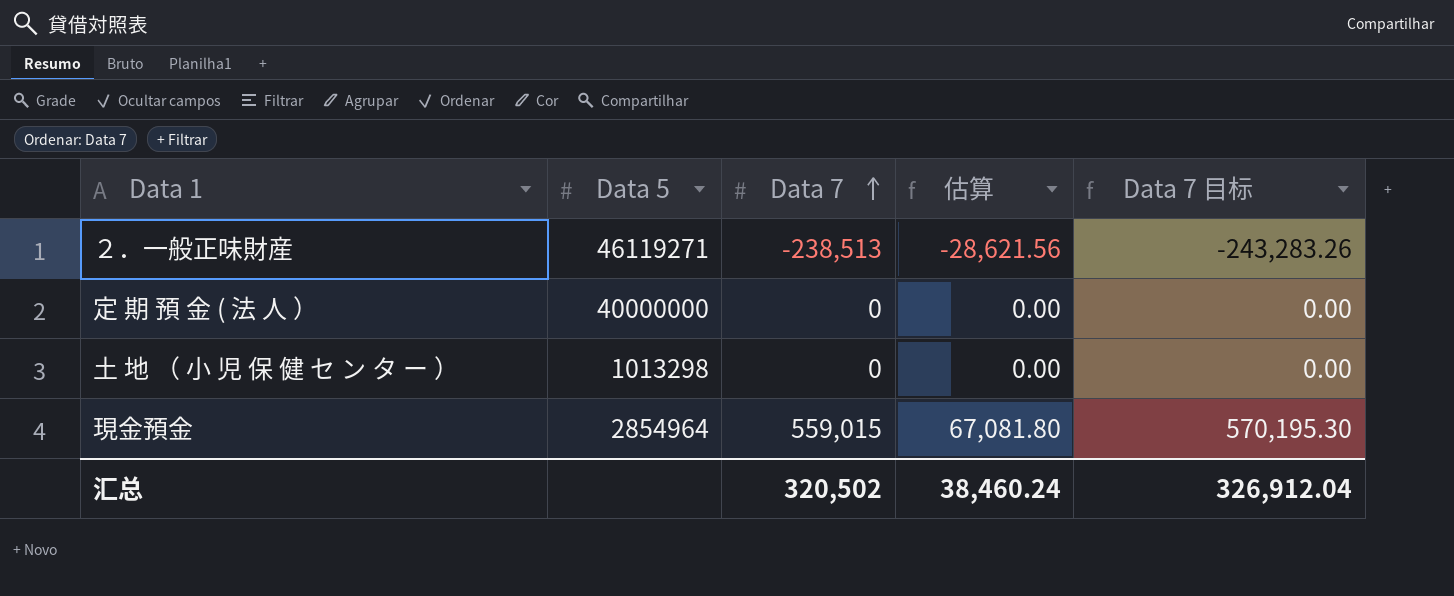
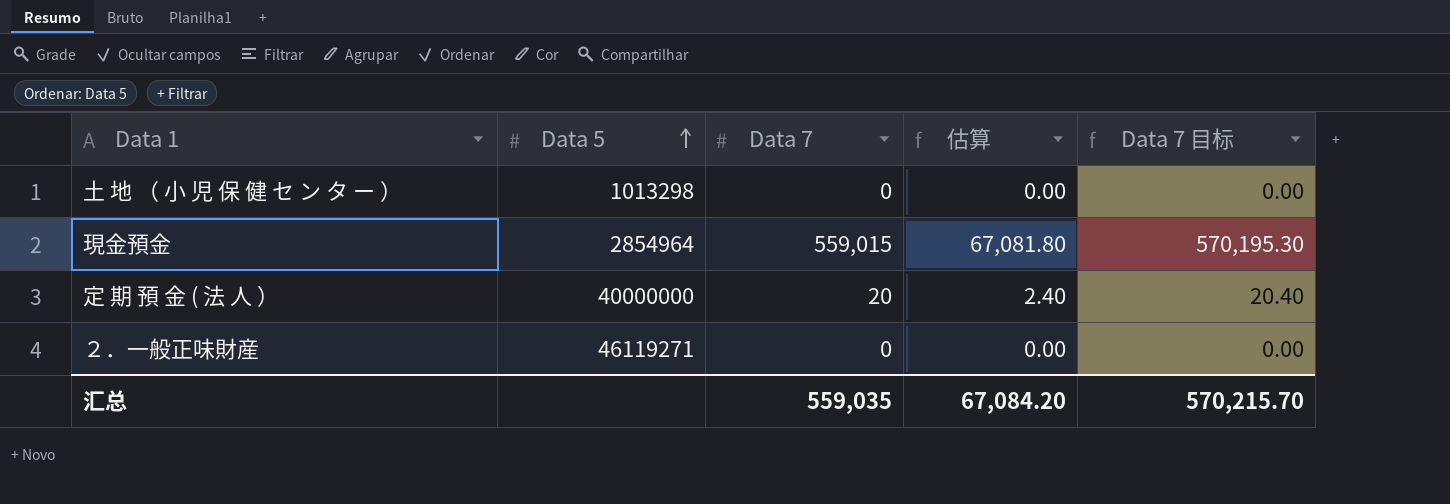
row order: Data 7 ascending -> Data 5 ascending
定 期 預 金 ( 法 人 ） | Data 7: 0 -> 20
定 期 預 金 ( 法 人 ） | 估算: 0.00 -> 2.40
定 期 預 金 ( 法 人 ） | Data 7 目标: 0.00 -> 20.40
２．一般正味財産 | Data 7: -238,513 -> 0
２．一般正味財産 | 估算: -28,621.56 -> 0.00
２．一般正味財産 | Data 7 目标: -243,283.26 -> 0.00
汇总 | Data 7: 320,502 -> 559,035
汇总 | 估算: 38,460.24 -> 67,084.20
汇总 | Data 7 目标: 326,912.04 -> 570,215.70

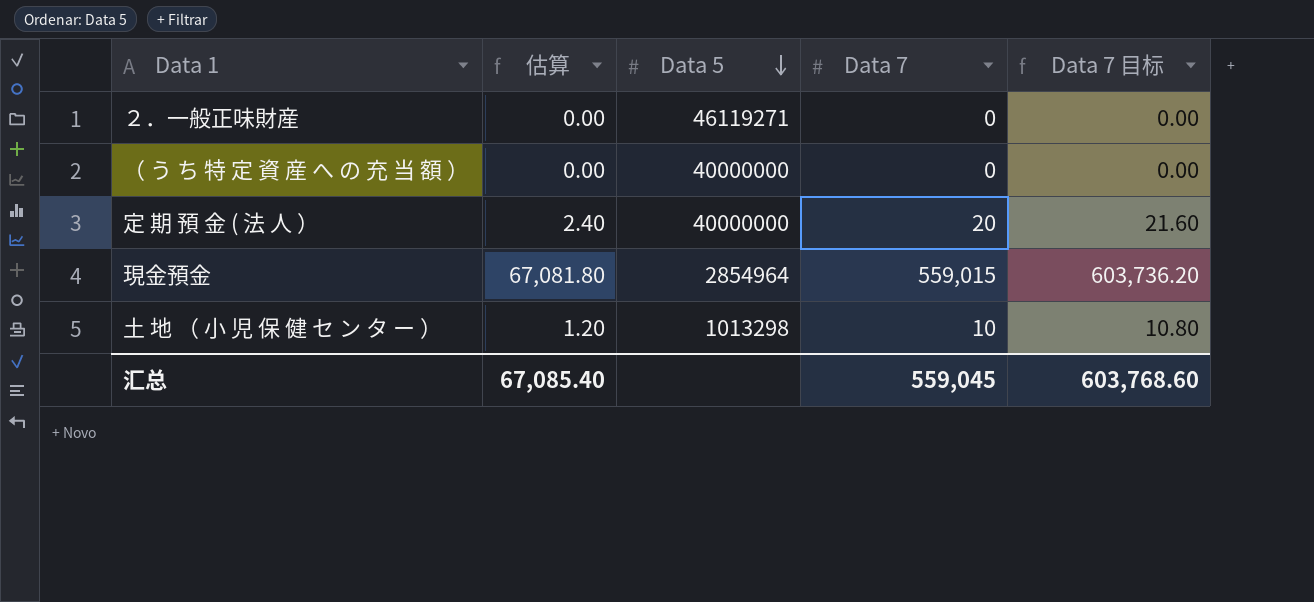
row order: Data 5 ascending -> Data 5 descending
column 估算 | position: 4 -> 2
column Data 7 目标 | formula: [Data 7] * 1.02 -> [Data 7] * 1.08
row （ う ち 特 定 資 産 へ の 充 当 額 ）: none -> 0.00 | 40000000 | 0 | 0.00
土 地 （ 小 児 保 健 セ ン タ ー ） | 估算: 0.00 -> 1.20
土 地 （ 小 児 保 健 セ ン タ ー ） | Data 7: 0 -> 10
汇总 | 估算: 67,084.20 -> 67,085.40
汇总 | Data 7: 559,035 -> 559,045
汇总 | Data 7 目标: 570,215.70 -> 603,768.60

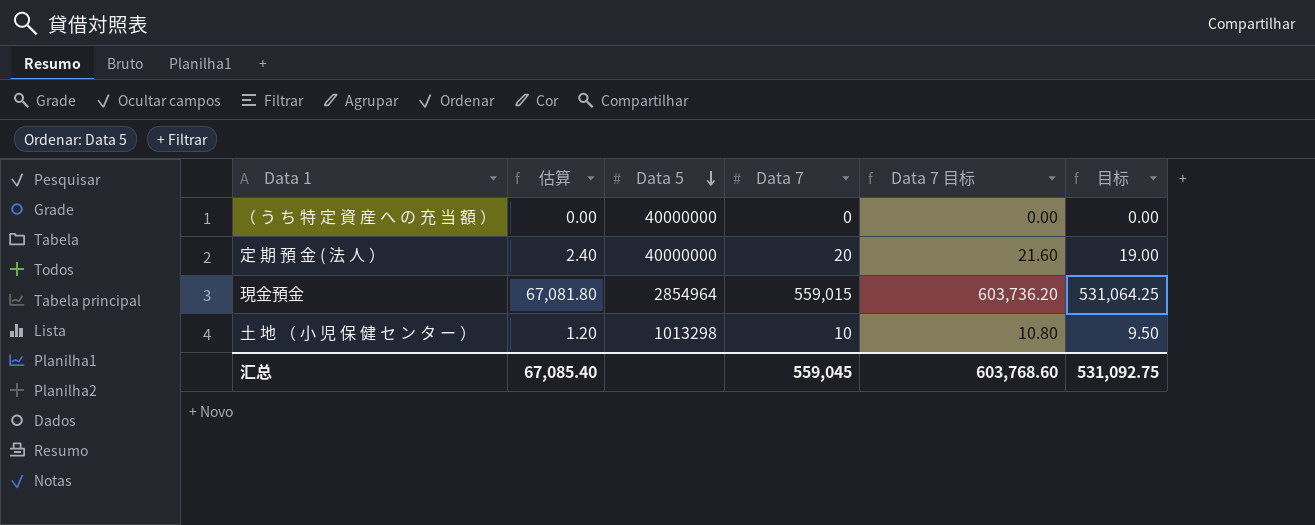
column 目标 | formula: none -> [Data 7] * 0.95
row ２．一般正味財産: 0.00 | 46119271 | 0 | 0.00 -> none

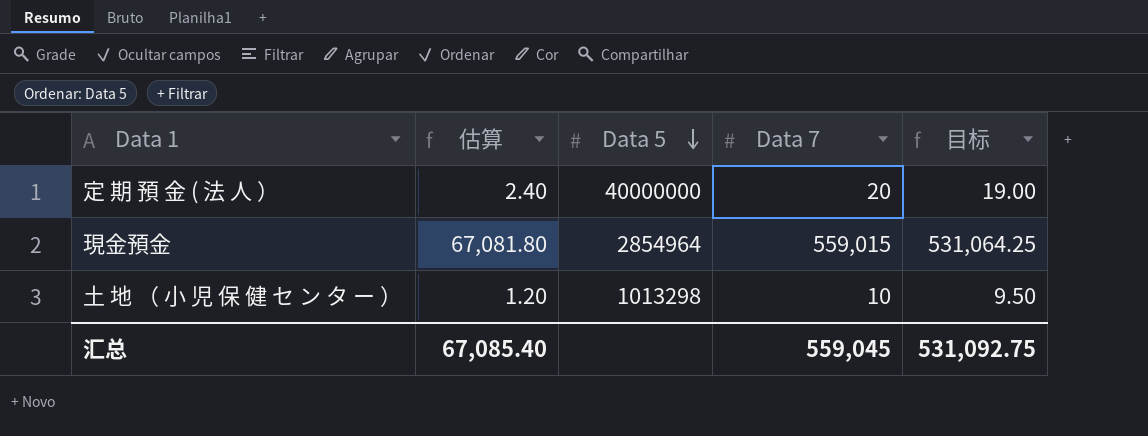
column Data 7 目标 | formula: [Data 7] * 1.08 -> none
row （ う ち 特 定 資 産 へ の 充 当 額 ）: 0.00 | 40000000 | 0 | 0.00 | 0.00 -> none

